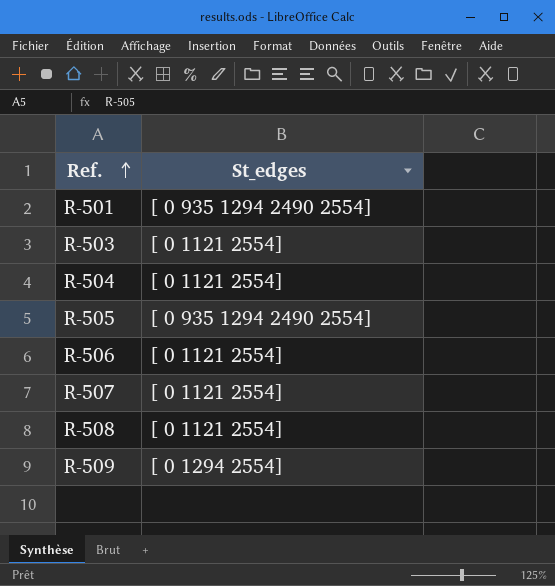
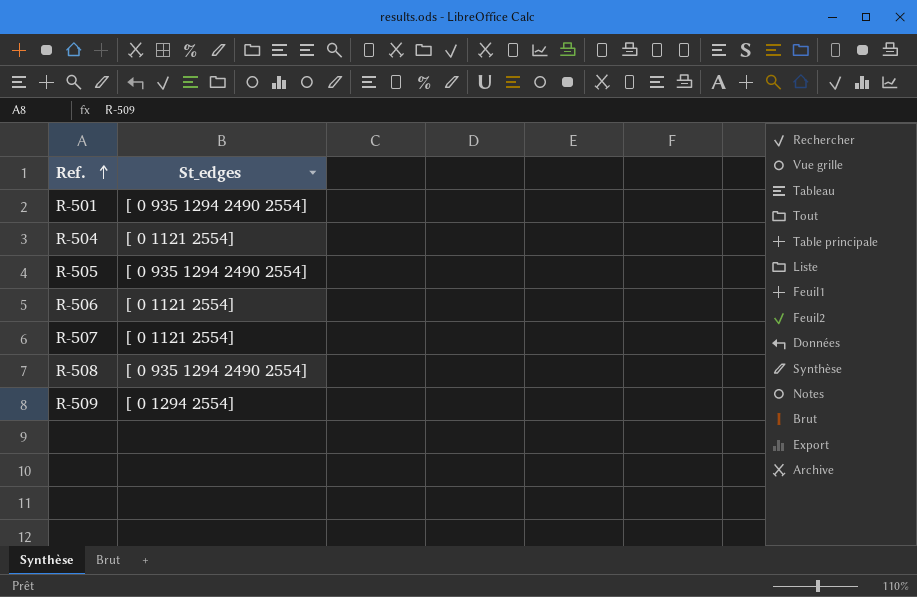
row R-503: [ 0 1121 2554] -> none
R-508 | St_edges: [ 0 1121 2554] -> [ 0 935 1294 2490 2554]

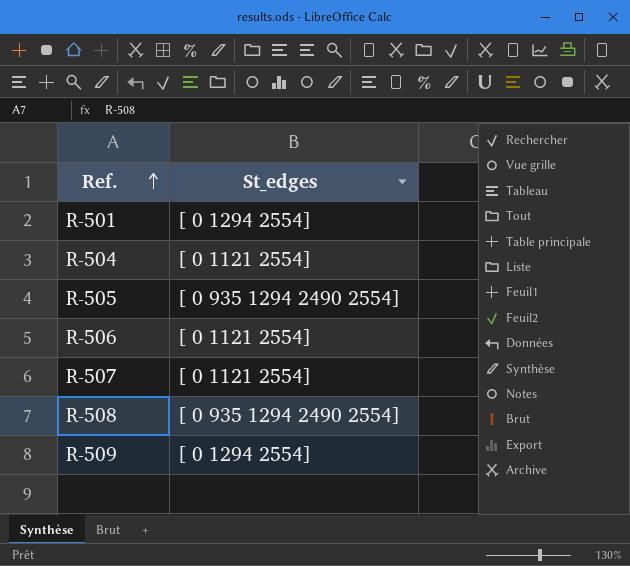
R-501 | St_edges: [ 0 935 1294 2490 2554] -> [ 0 1294 2554]

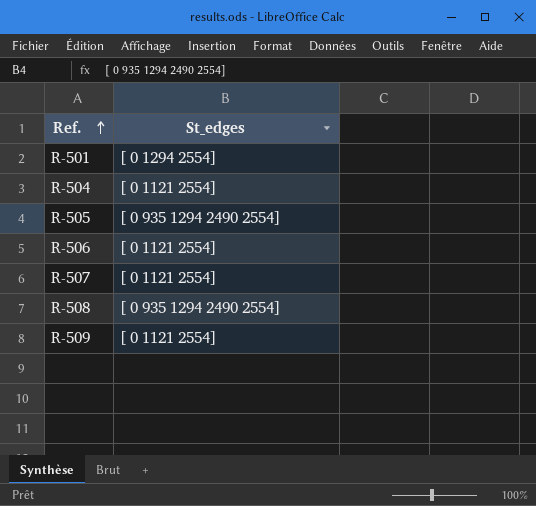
R-509 | St_edges: [ 0 1294 2554] -> [ 0 1121 2554]

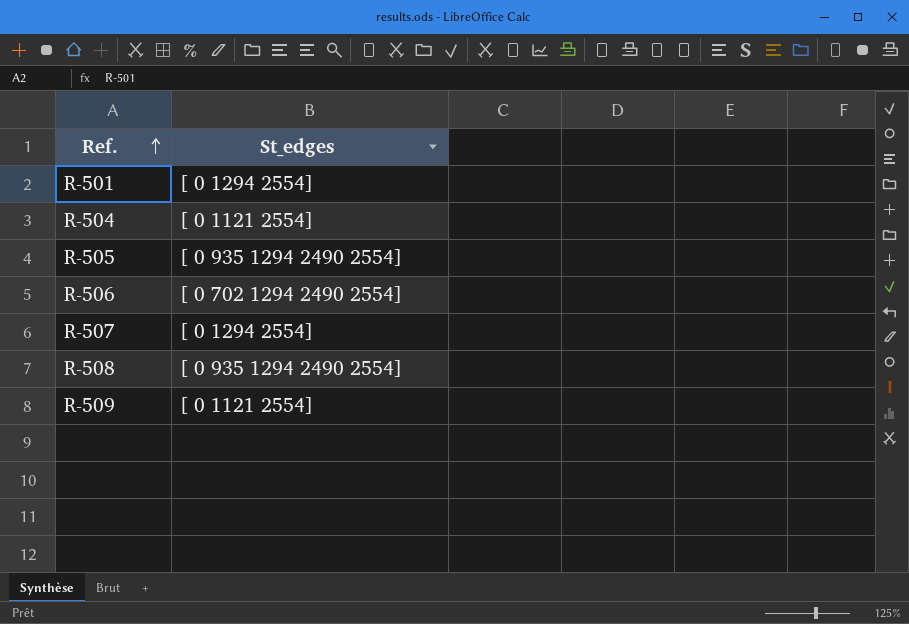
R-506 | St_edges: [ 0 1121 2554] -> [ 0 702 1294 2490 2554]
R-507 | St_edges: [ 0 1121 2554] -> [ 0 1294 2554]

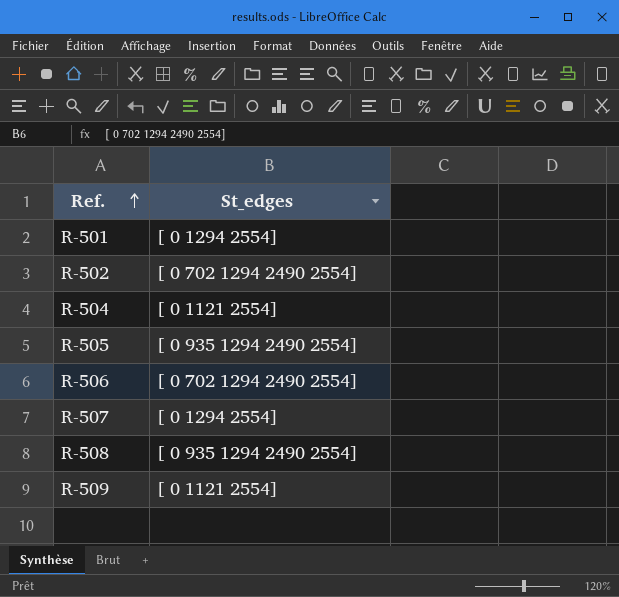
row R-502: none -> [ 0 702 1294 2490 2554]

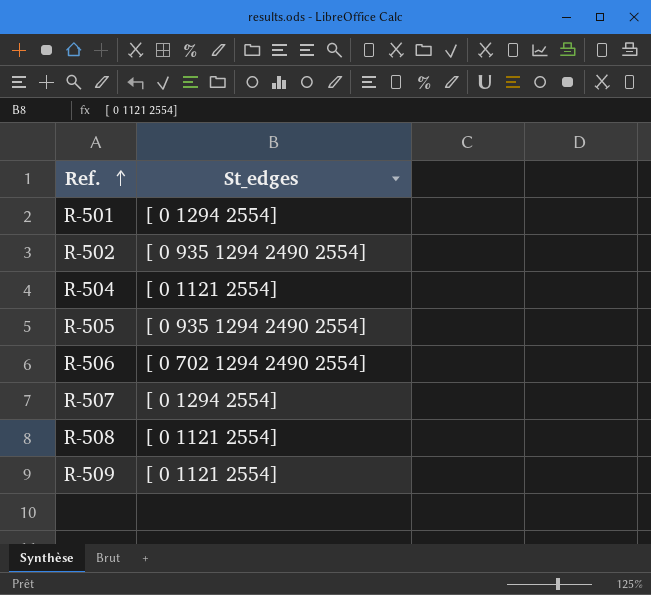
R-502 | St_edges: [ 0 702 1294 2490 2554] -> [ 0 935 1294 2490 2554]
R-508 | St_edges: [ 0 935 1294 2490 2554] -> [ 0 1121 2554]

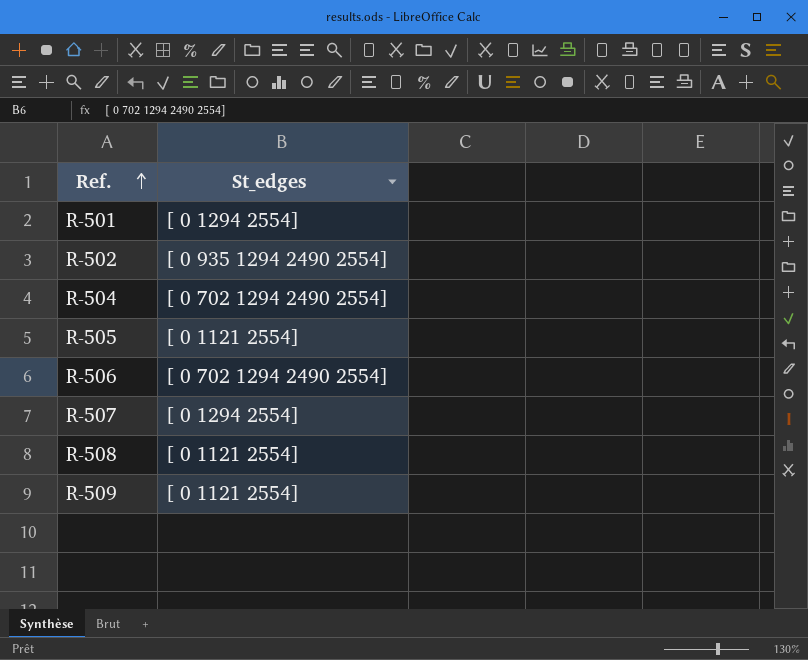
R-504 | St_edges: [ 0 1121 2554] -> [ 0 702 1294 2490 2554]
R-505 | St_edges: [ 0 935 1294 2490 2554] -> [ 0 1121 2554]

